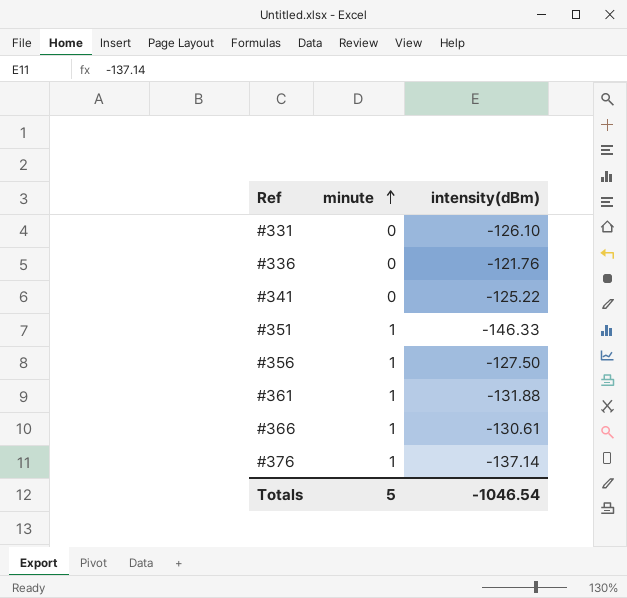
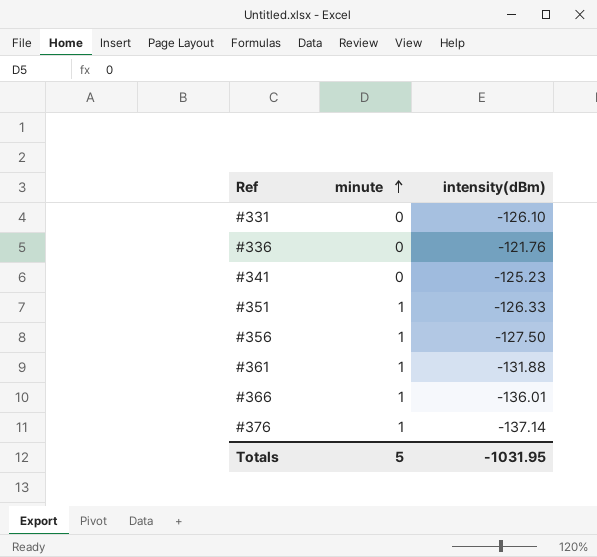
#341 | intensity(dBm): -125.22 -> -125.23
#351 | intensity(dBm): -146.33 -> -126.33
#366 | intensity(dBm): -130.61 -> -136.01
Totals | intensity(dBm): -1046.54 -> -1031.95

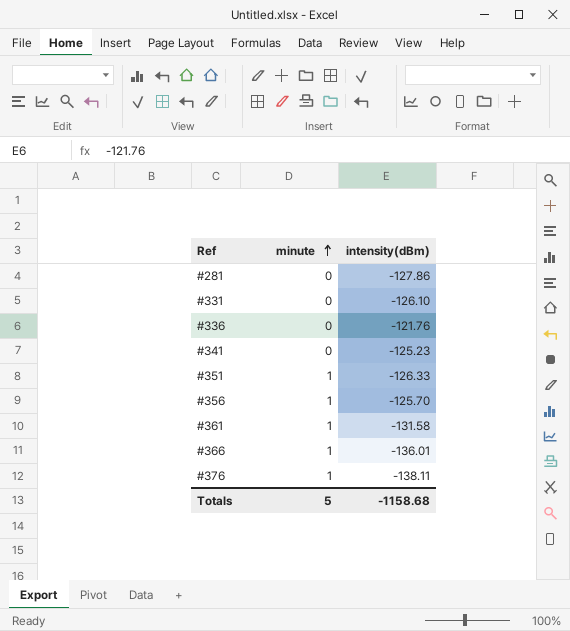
row #281: none -> 0 | -127.86
#356 | intensity(dBm): -127.50 -> -125.70
#361 | intensity(dBm): -131.88 -> -131.58
#376 | intensity(dBm): -137.14 -> -138.11
Totals | intensity(dBm): -1031.95 -> -1158.68

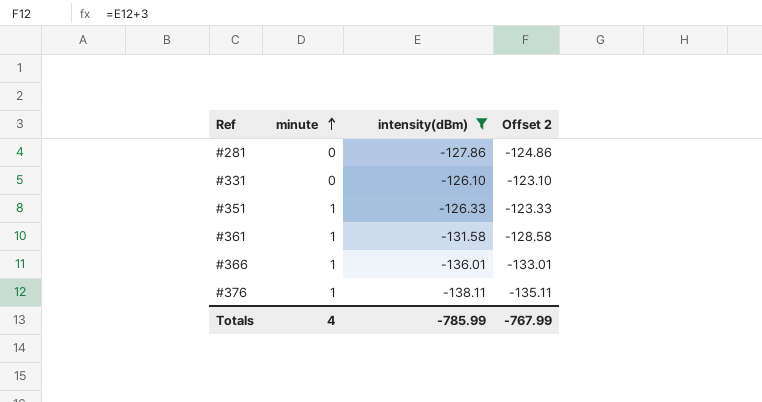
filter: none -> intensity(dBm) <= -126.10
column Offset 2 | formula: none -> [intensity(dBm)] + 3
Totals | minute: 5 -> 4
Totals | intensity(dBm): -1158.68 -> -785.99

